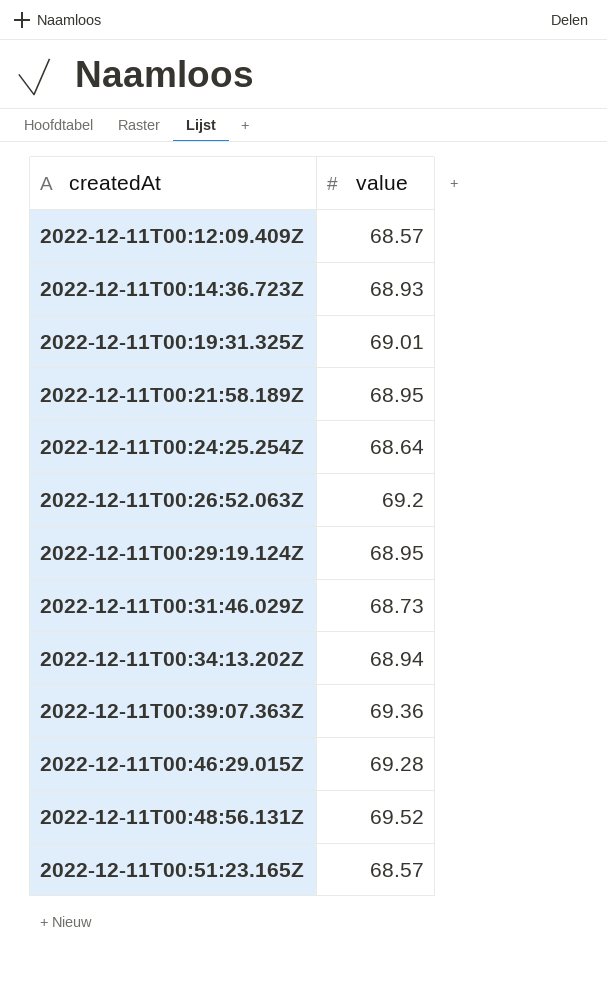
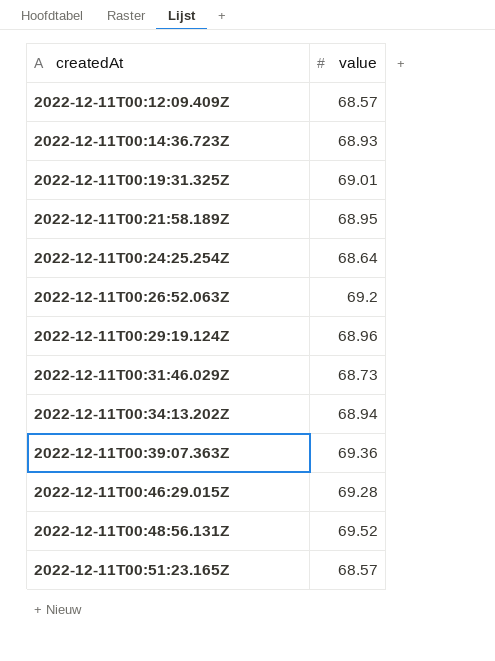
2022-12-11T00:29:19.124Z | value: 68.95 -> 68.96

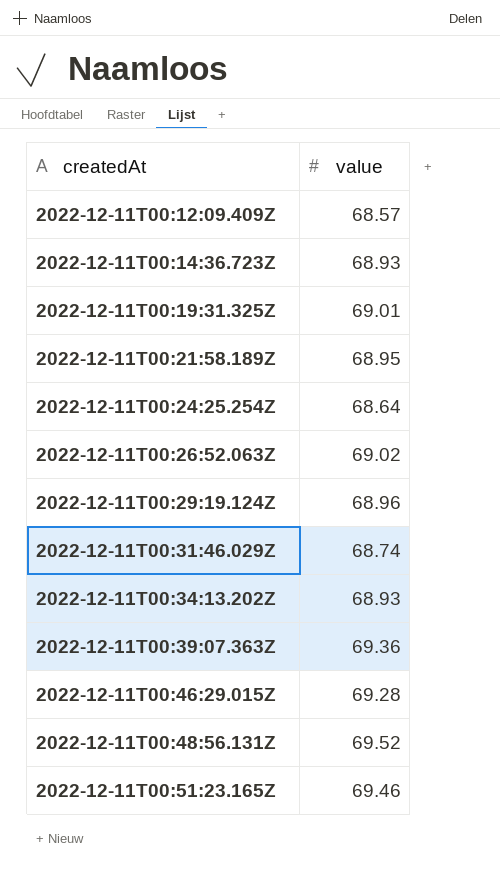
2022-12-11T00:26:52.063Z | value: 69.2 -> 69.02
2022-12-11T00:31:46.029Z | value: 68.73 -> 68.74
2022-12-11T00:34:13.202Z | value: 68.94 -> 68.93
2022-12-11T00:51:23.165Z | value: 68.57 -> 69.46

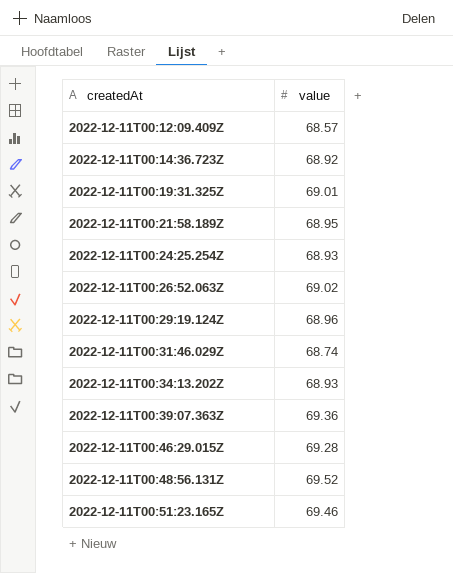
2022-12-11T00:14:36.723Z | value: 68.93 -> 68.92
2022-12-11T00:24:25.254Z | value: 68.64 -> 68.93

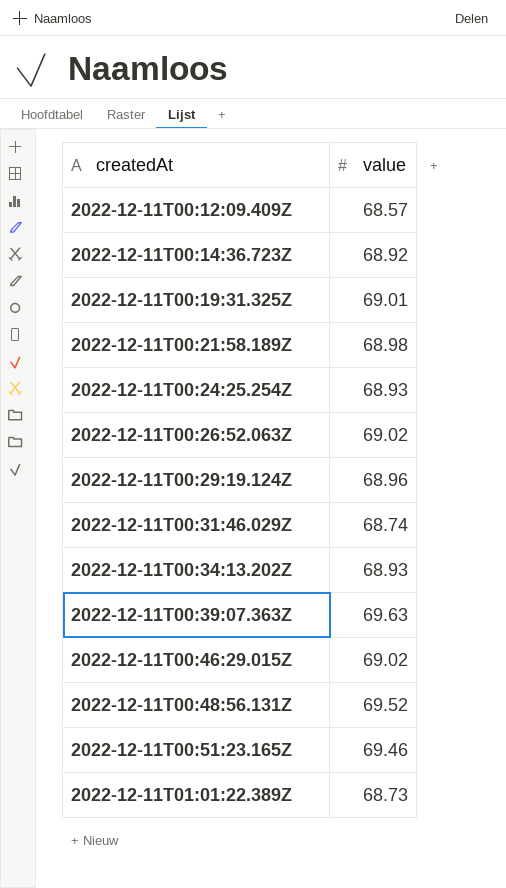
2022-12-11T00:21:58.189Z | value: 68.95 -> 68.98
2022-12-11T00:39:07.363Z | value: 69.36 -> 69.63
2022-12-11T00:46:29.015Z | value: 69.28 -> 69.02
row 2022-12-11T01:01:22.389Z: none -> 68.73

